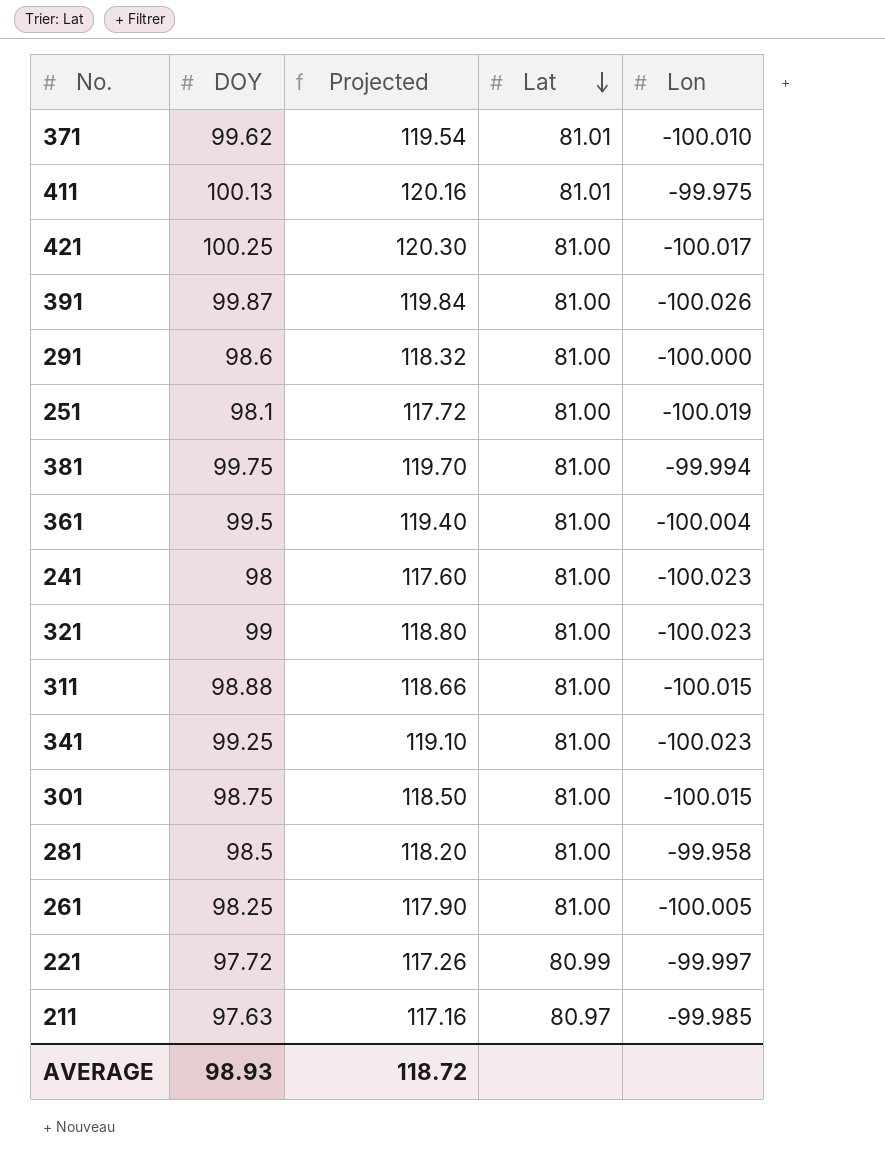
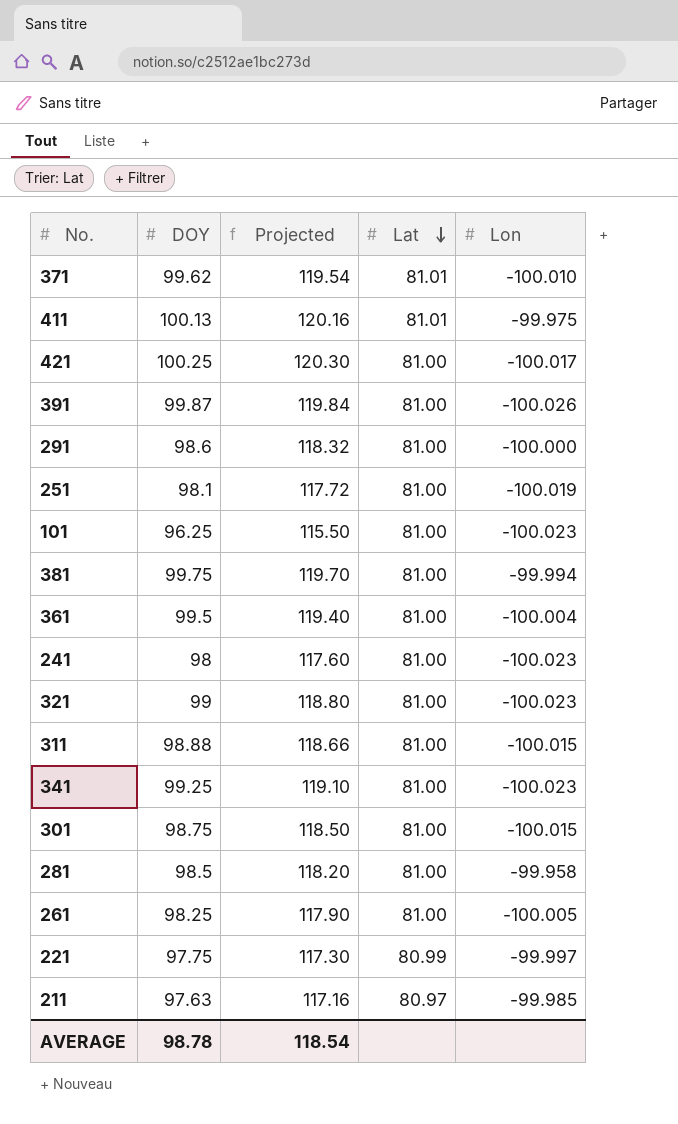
row 101: none -> 96.25 | 115.50 | 81.00 | -100.023
221 | DOY: 97.72 -> 97.75
221 | Projected: 117.26 -> 117.30
AVERAGE | DOY: 98.93 -> 98.78
AVERAGE | Projected: 118.72 -> 118.54

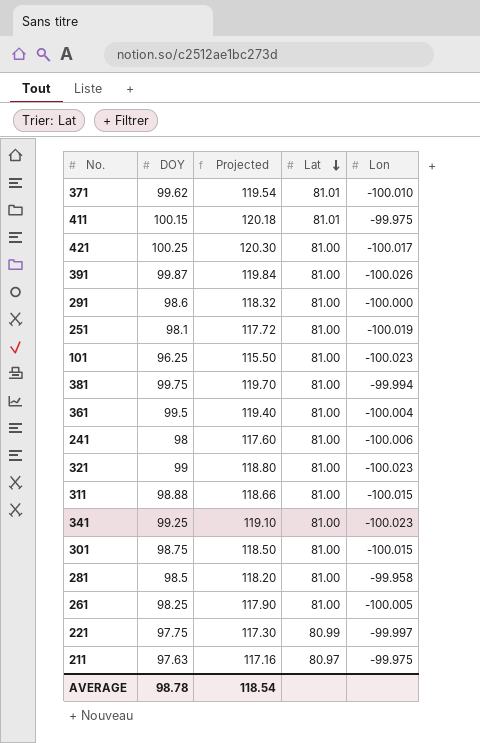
411 | DOY: 100.13 -> 100.15
411 | Projected: 120.16 -> 120.18
241 | Lon: -100.023 -> -100.006
211 | Lon: -99.985 -> -99.975

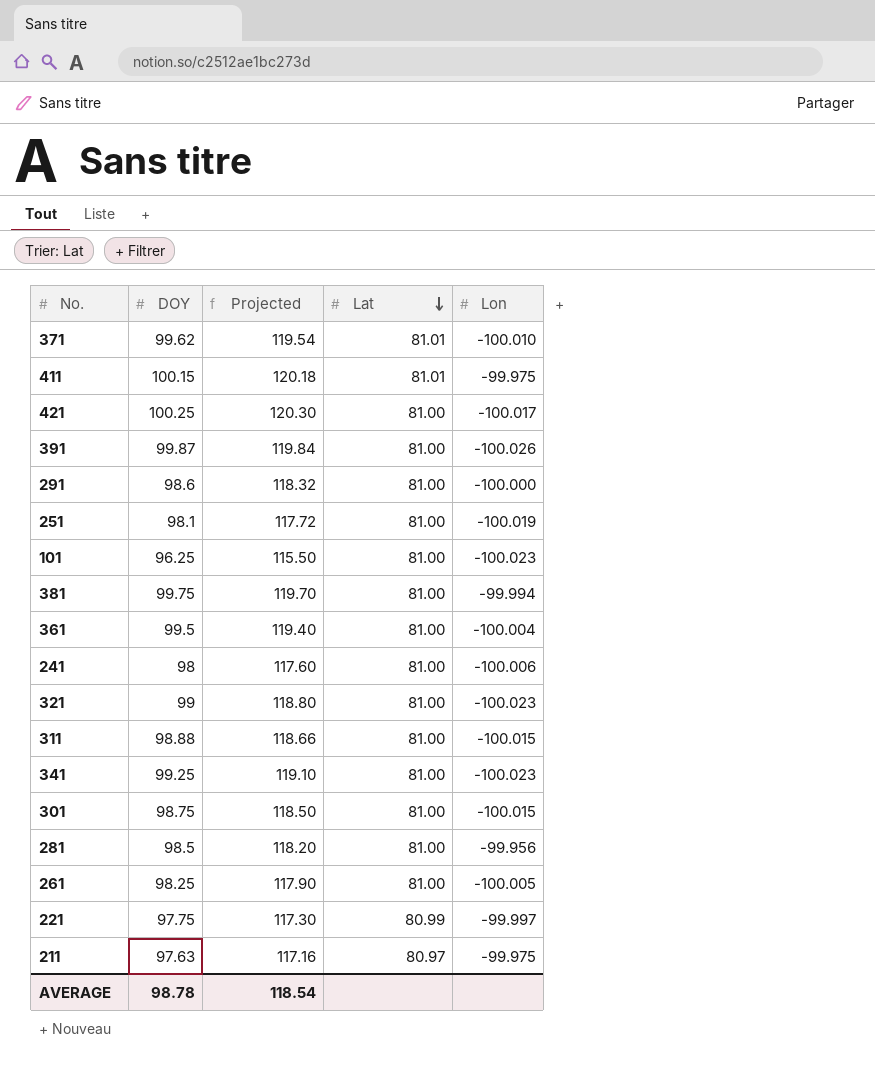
281 | Lon: -99.958 -> -99.956

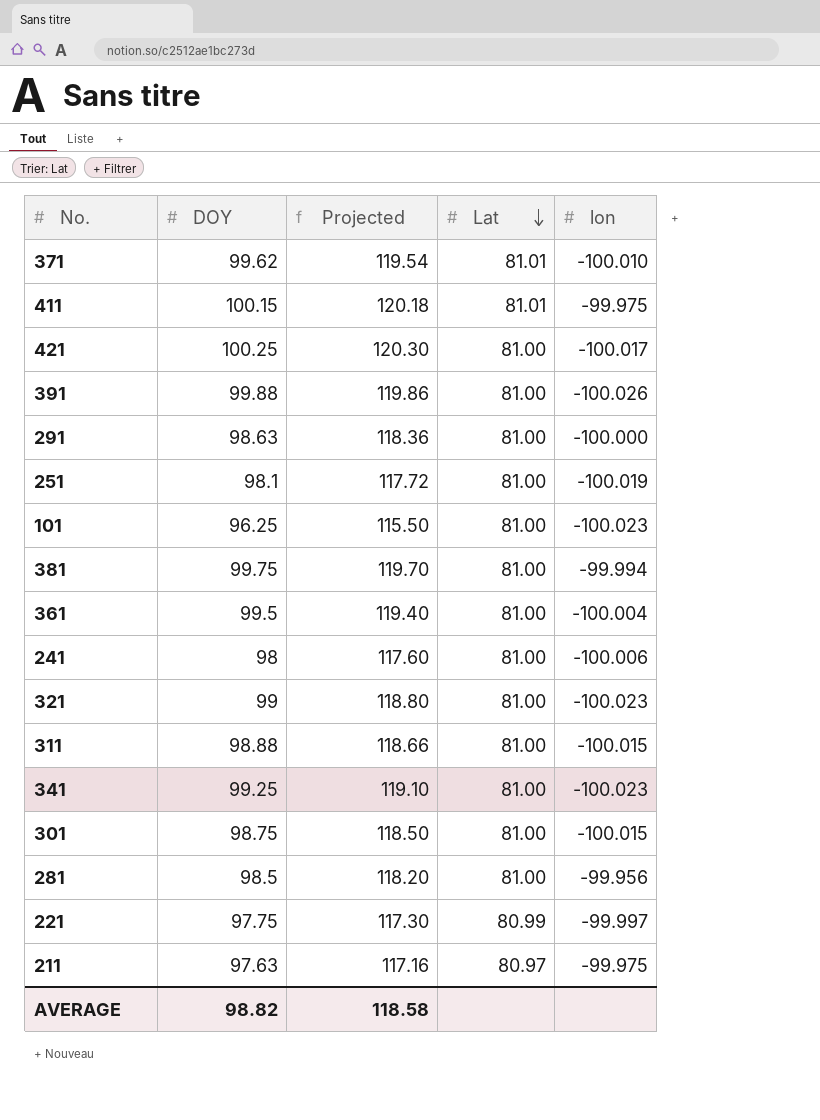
column name: Lon -> lon
row 261: 98.25 | 117.90 | 81.00 | -100.005 -> none
391 | DOY: 99.87 -> 99.88
391 | Projected: 119.84 -> 119.86
291 | DOY: 98.6 -> 98.63
291 | Projected: 118.32 -> 118.36
AVERAGE | DOY: 98.78 -> 98.82
AVERAGE | Projected: 118.54 -> 118.58

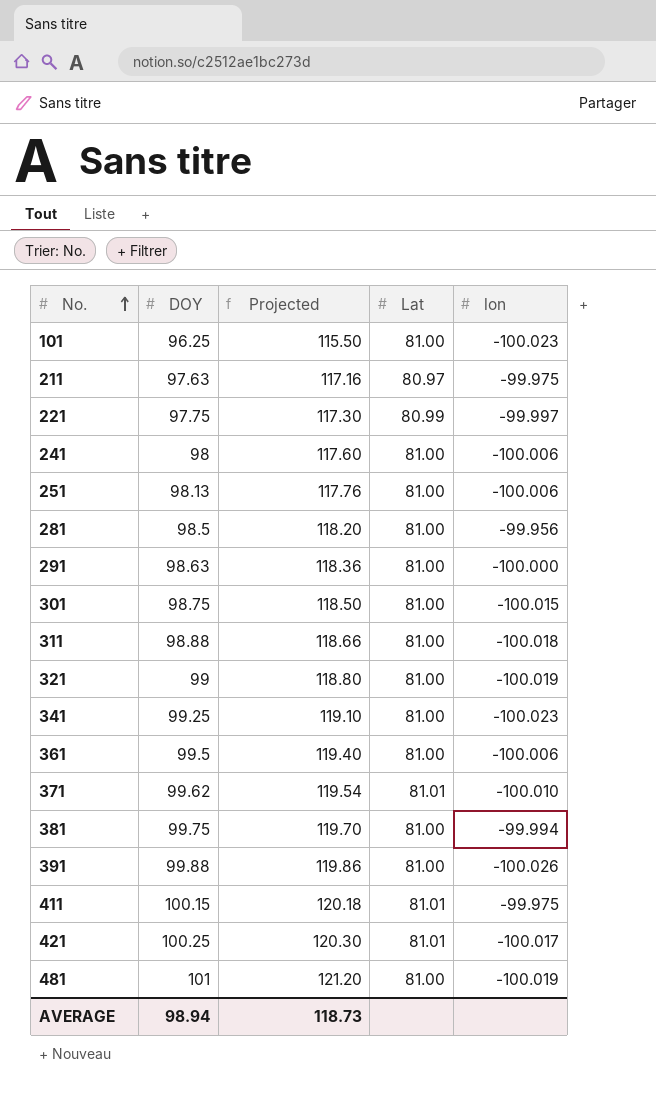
row order: Lat descending -> No. ascending
251 | DOY: 98.1 -> 98.13
251 | Projected: 117.72 -> 117.76
251 | lon: -100.019 -> -100.006
311 | lon: -100.015 -> -100.018
321 | lon: -100.023 -> -100.019
361 | lon: -100.004 -> -100.006
421 | Lat: 81.00 -> 81.01
row 481: none -> 101 | 121.20 | 81.00 | -100.019
AVERAGE | DOY: 98.82 -> 98.94
AVERAGE | Projected: 118.58 -> 118.73

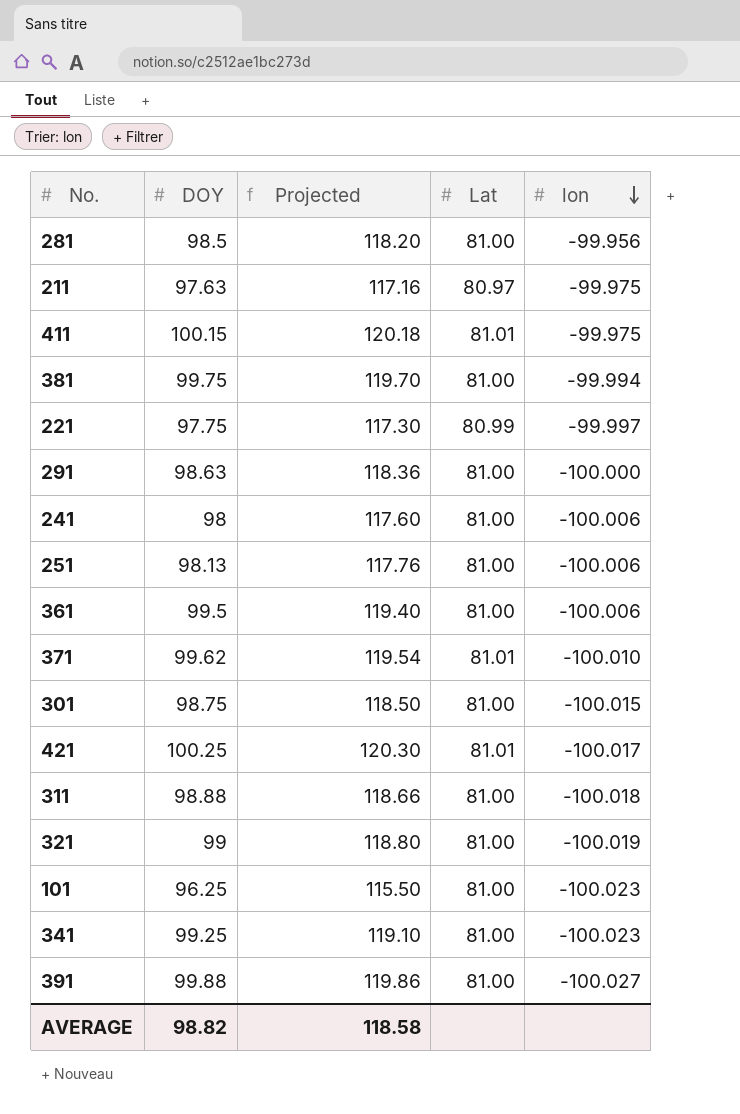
row order: No. ascending -> lon descending
row 481: 101 | 121.20 | 81.00 | -100.019 -> none
391 | lon: -100.026 -> -100.027
AVERAGE | DOY: 98.94 -> 98.82
AVERAGE | Projected: 118.73 -> 118.58

